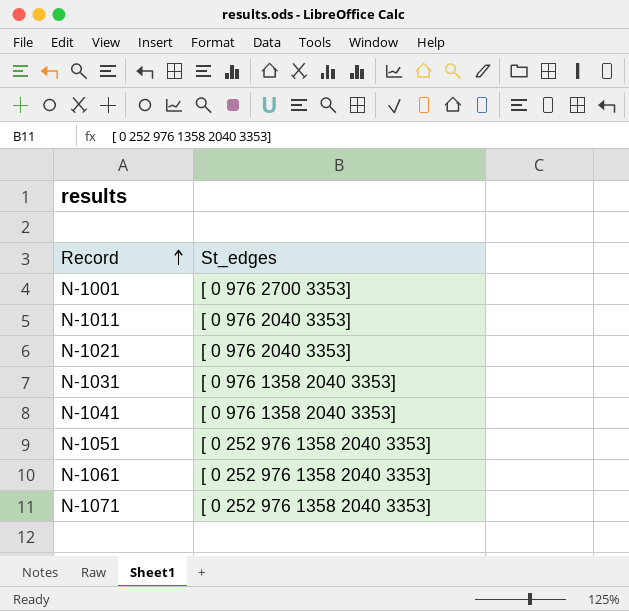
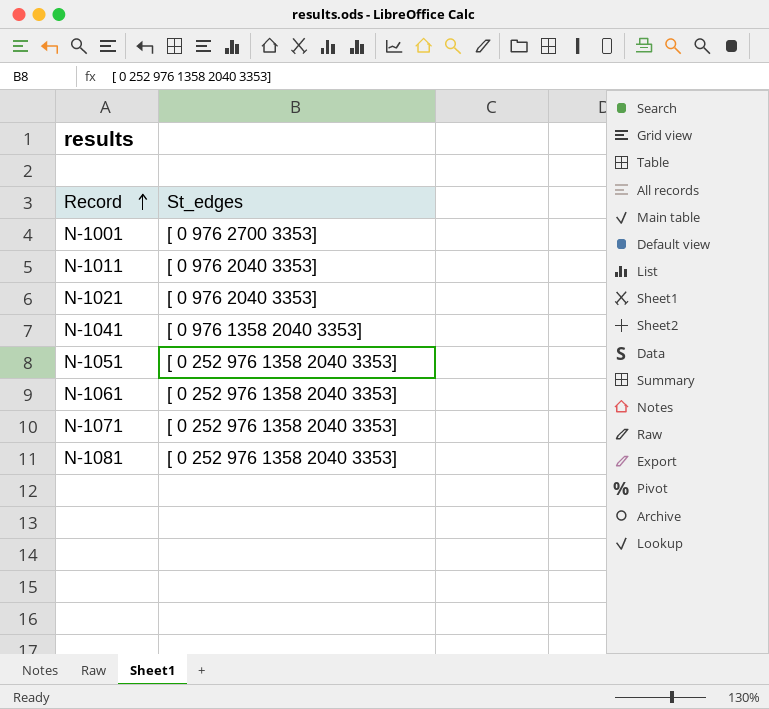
row N-1031: [ 0 976 1358 2040 3353] -> none
row N-1081: none -> [ 0 252 976 1358 2040 3353]

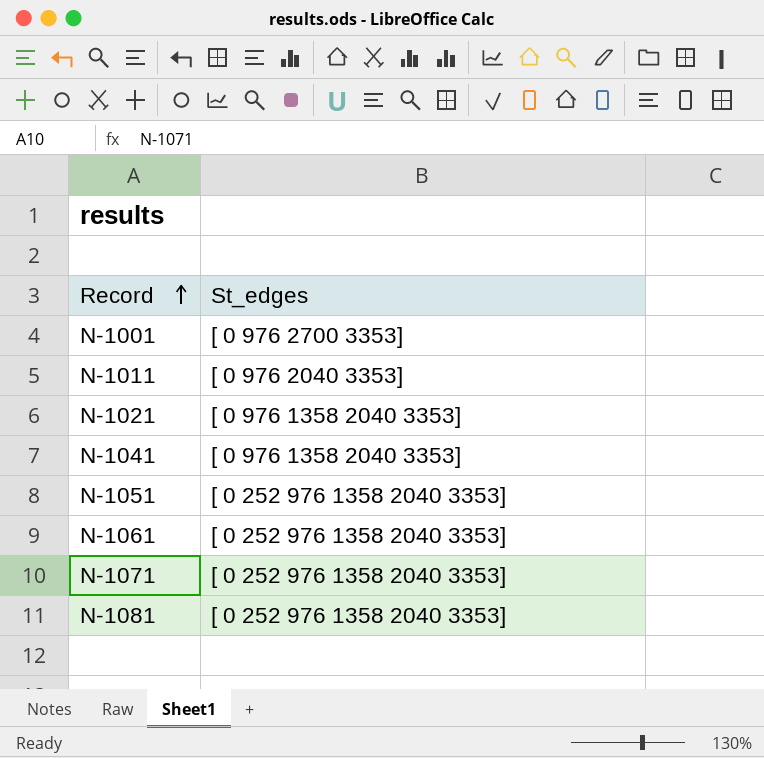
N-1021 | St_edges: [ 0 976 2040 3353] -> [ 0 976 1358 2040 3353]

